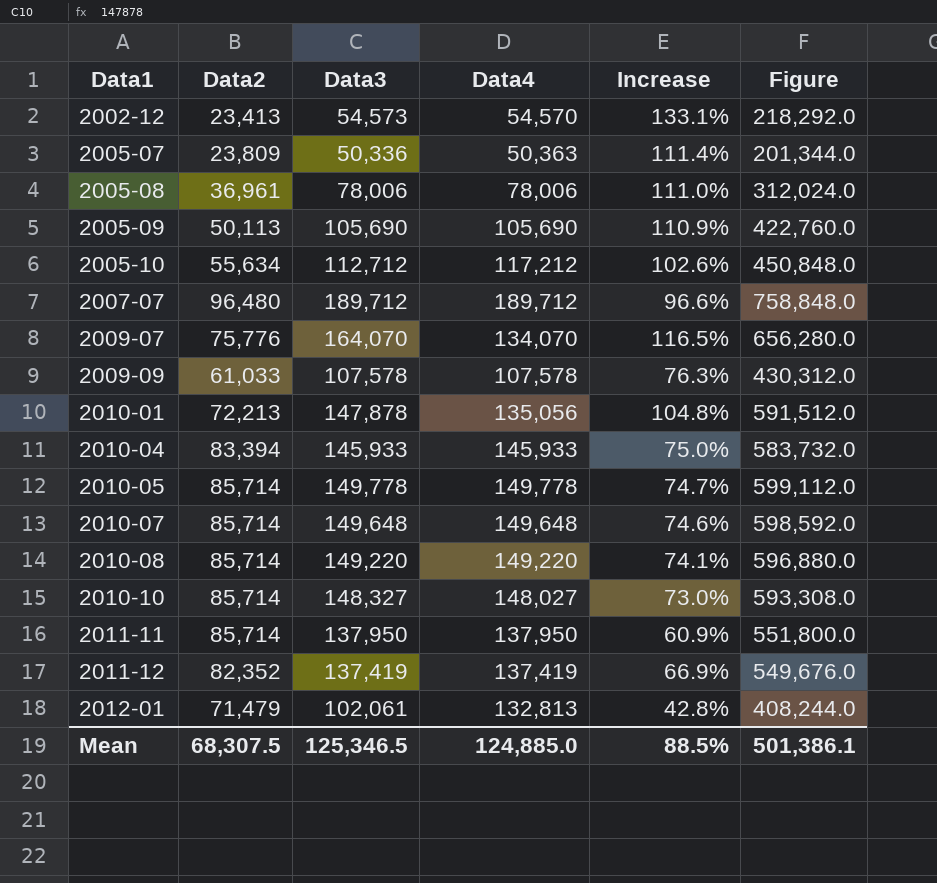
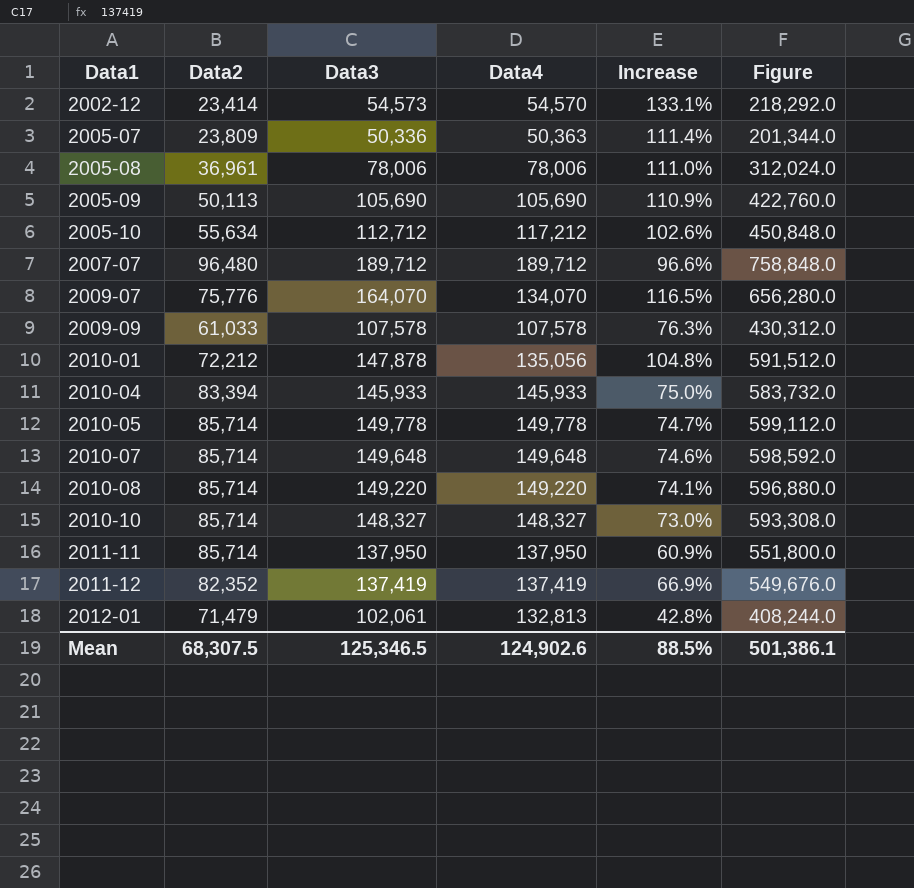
2002-12 | Data2: 23,413 -> 23,414
2010-01 | Data2: 72,213 -> 72,212
2010-10 | Data4: 148,027 -> 148,327
Mean | Data4: 124,885.0 -> 124,902.6

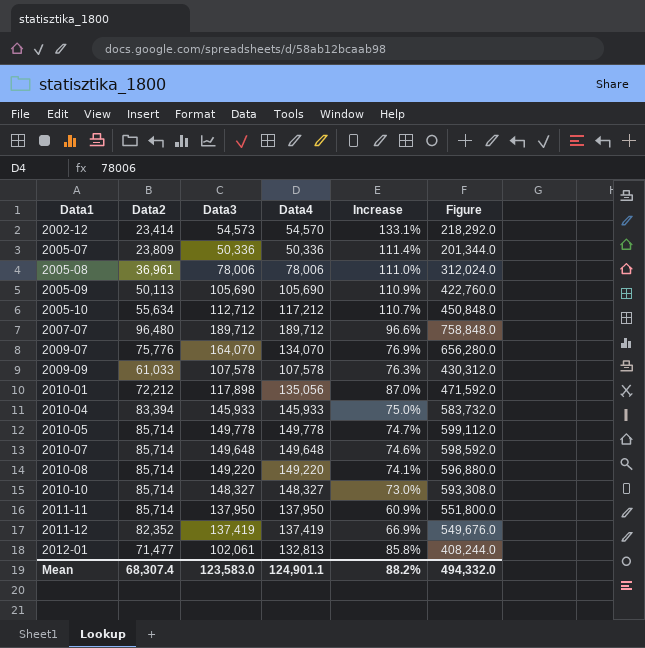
column Increase | formula: ([Data3] - [Data2]) / [Data2] -> ([Data4] - [Data2]) / [Data2]
2005-07 | Data4: 50,363 -> 50,336
2010-01 | Data3: 147,878 -> 117,898
2010-01 | Figure: 591,512.0 -> 471,592.0
2012-01 | Data2: 71,479 -> 71,477
Mean | Data2: 68,307.5 -> 68,307.4
Mean | Data3: 125,346.5 -> 123,583.0
Mean | Data4: 124,902.6 -> 124,901.1
Mean | Increase: 88.5% -> 88.2%
Mean | Figure: 501,386.1 -> 494,332.0

